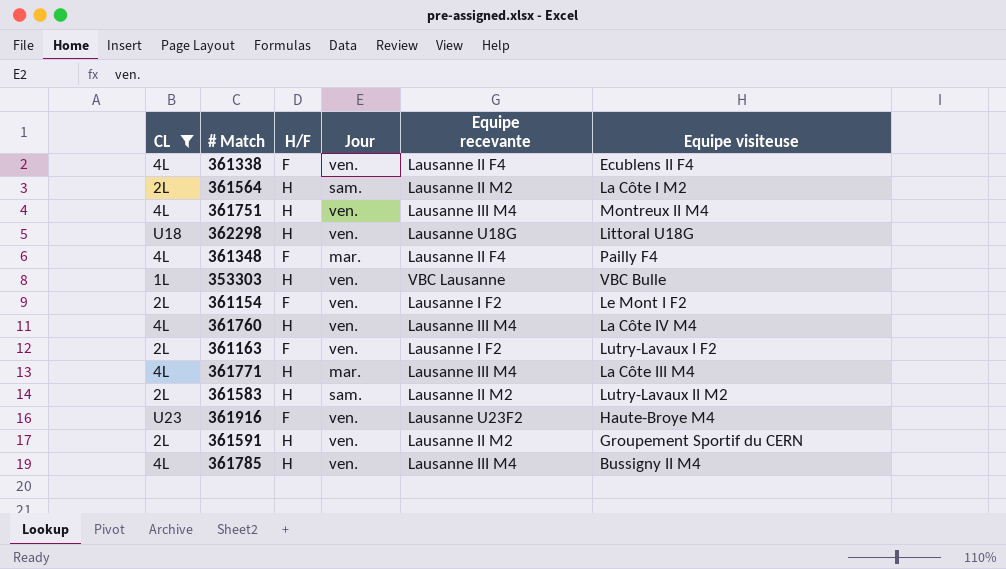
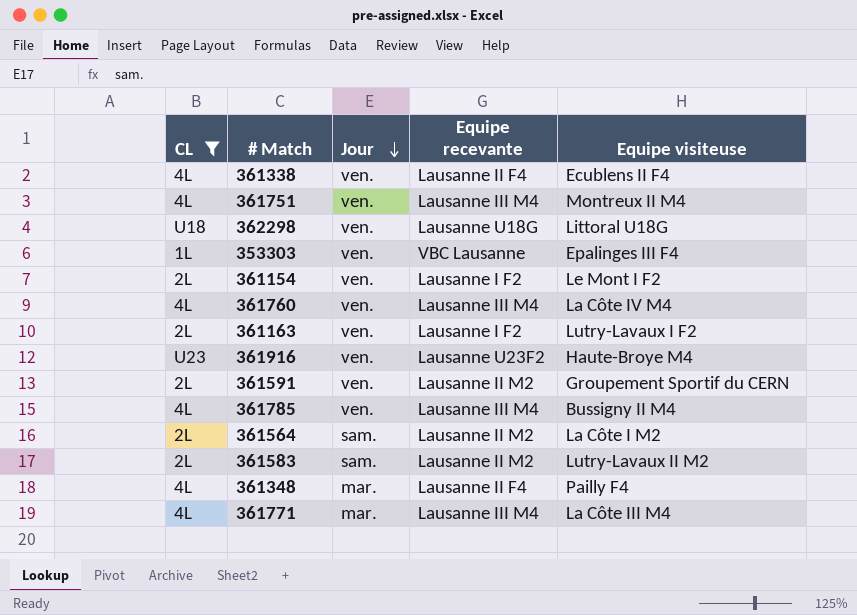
row order: none -> Jour descending
column H/F | position: 3 -> none
353303 | Equipe visiteuse: VBC Bulle -> Epalinges III F4

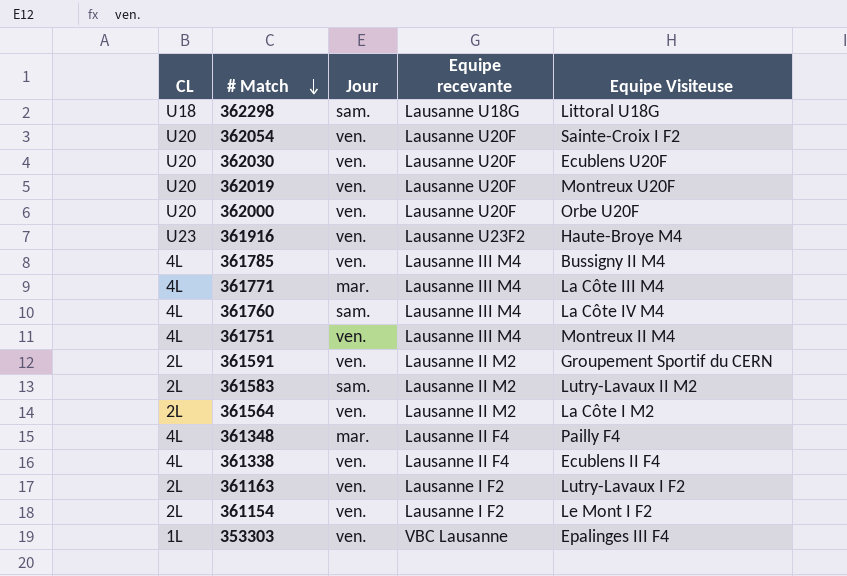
filter: CL != U20 -> none
row order: Jour descending -> # Match descending
column name: Equipe visiteuse -> Equipe Visiteuse
362298 | Jour: ven. -> sam.
361760 | Jour: ven. -> sam.
361564 | Jour: sam. -> ven.

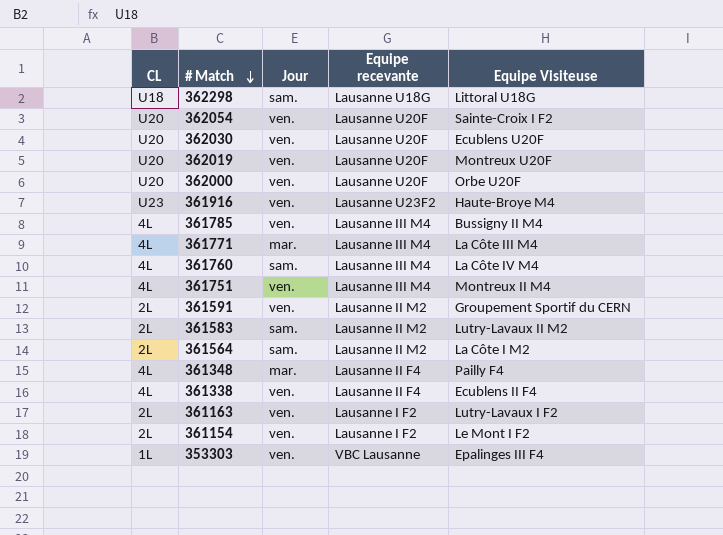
361564 | Jour: ven. -> sam.

